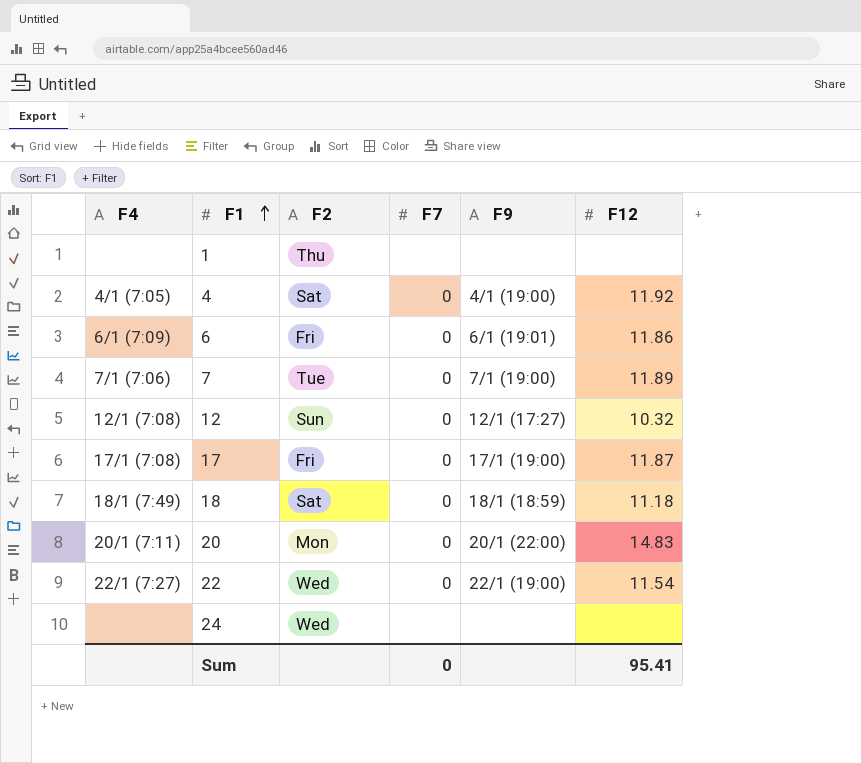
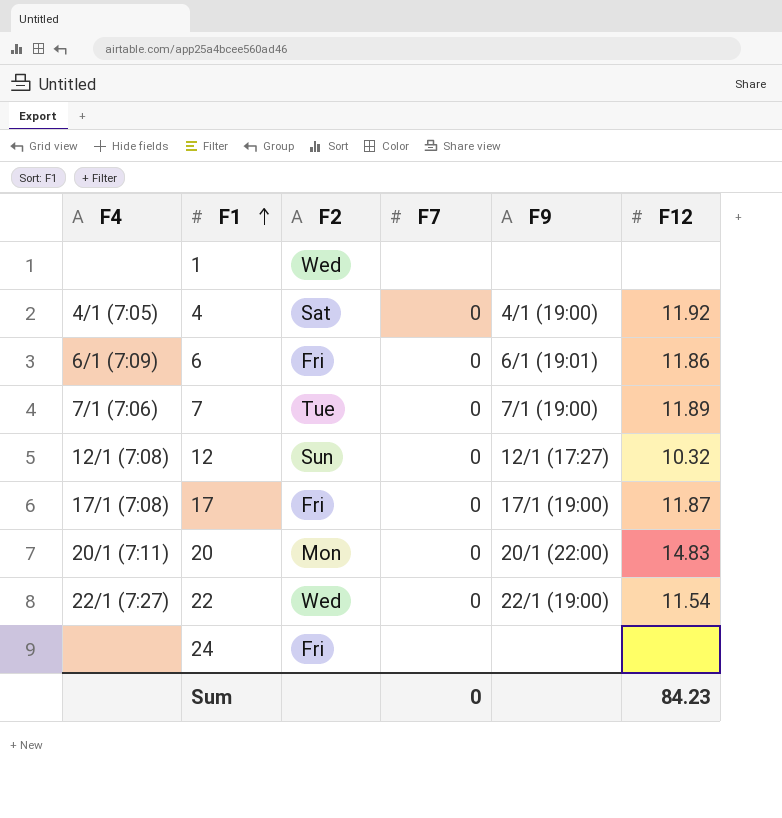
row 18: 18/1 (7:49) | Sat | 0 | 18/1 (18:59) | 11.18 -> none
1 | F2: Thu -> Wed
24 | F2: Wed -> Fri
Sum | F12: 95.41 -> 84.23

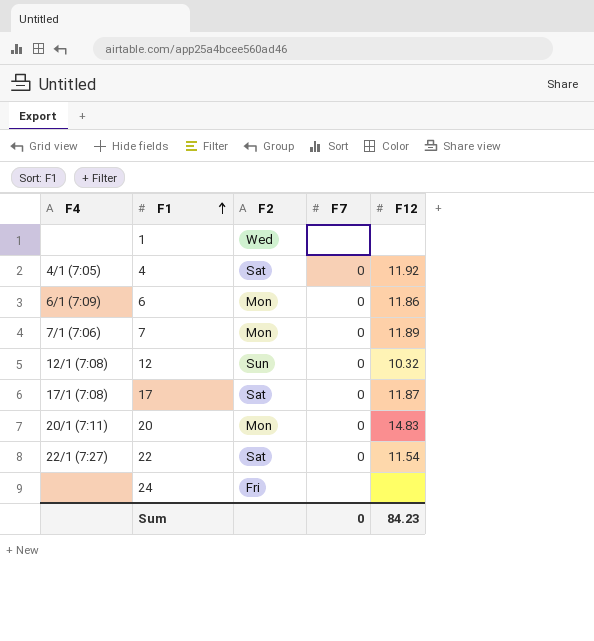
column F9 | position: 5 -> none
6 | F2: Fri -> Mon
7 | F2: Tue -> Mon
17 | F2: Fri -> Sat
22 | F2: Wed -> Sat

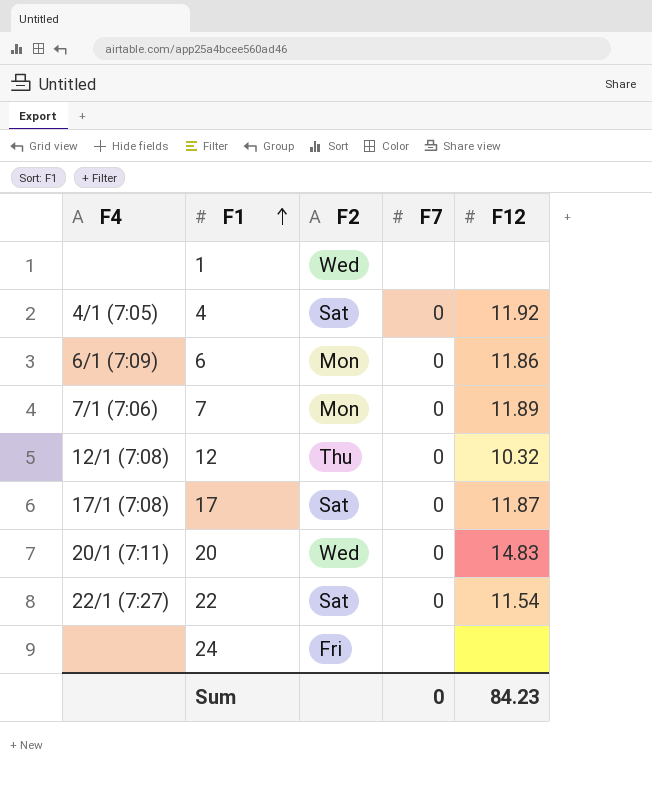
12 | F2: Sun -> Thu
20 | F2: Mon -> Wed

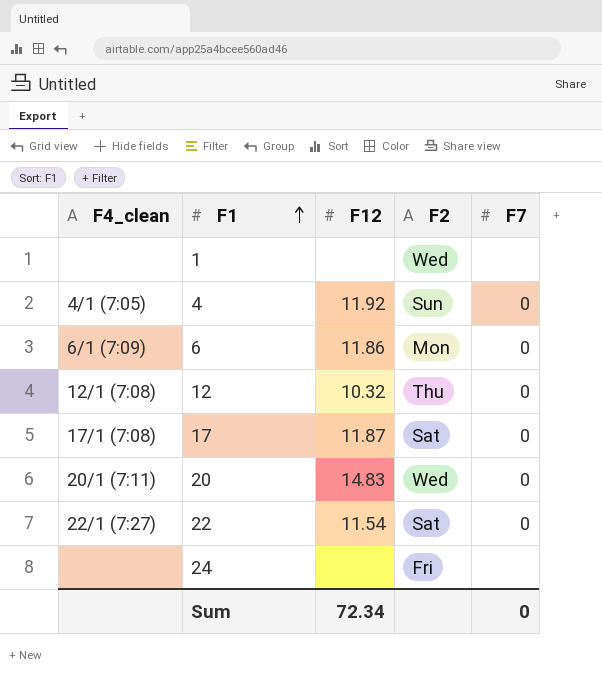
column name: F4 -> F4_clean
column F12 | position: 5 -> 3
row 7: 7/1 (7:06) | Mon | 0 | 11.89 -> none
4 | F2: Sat -> Sun
Sum | F12: 84.23 -> 72.34

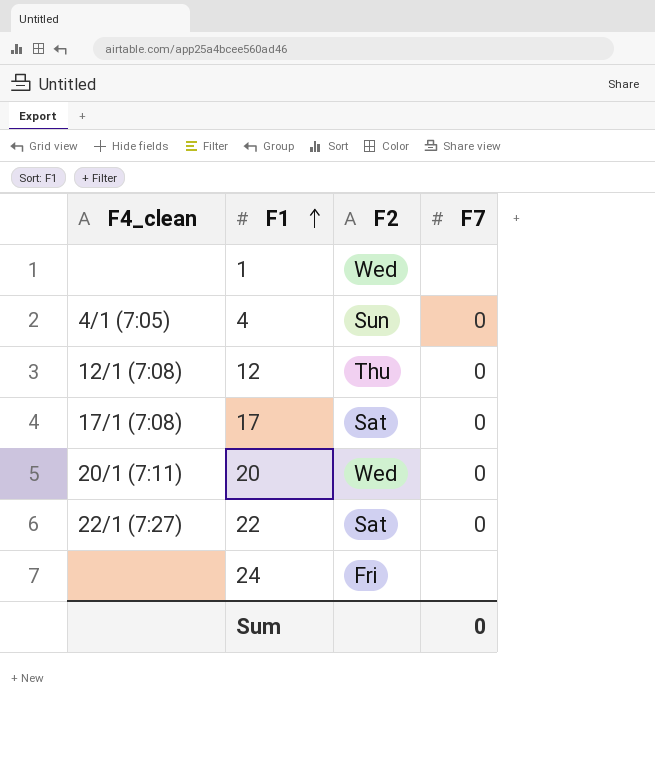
column F12 | position: 3 -> none
row 6: 6/1 (7:09) | 11.86 | Mon | 0 -> none

